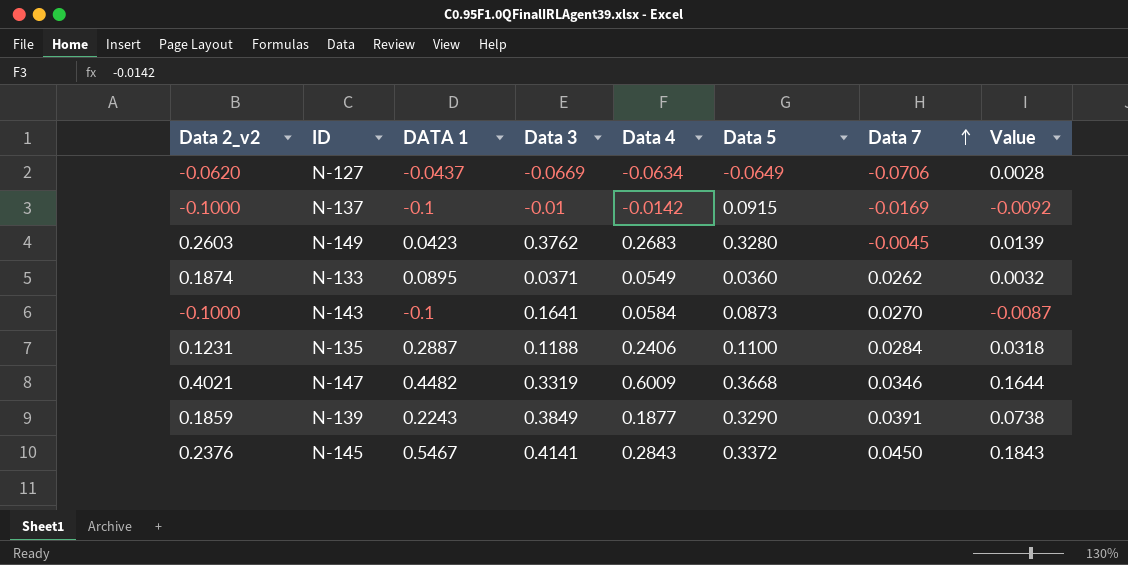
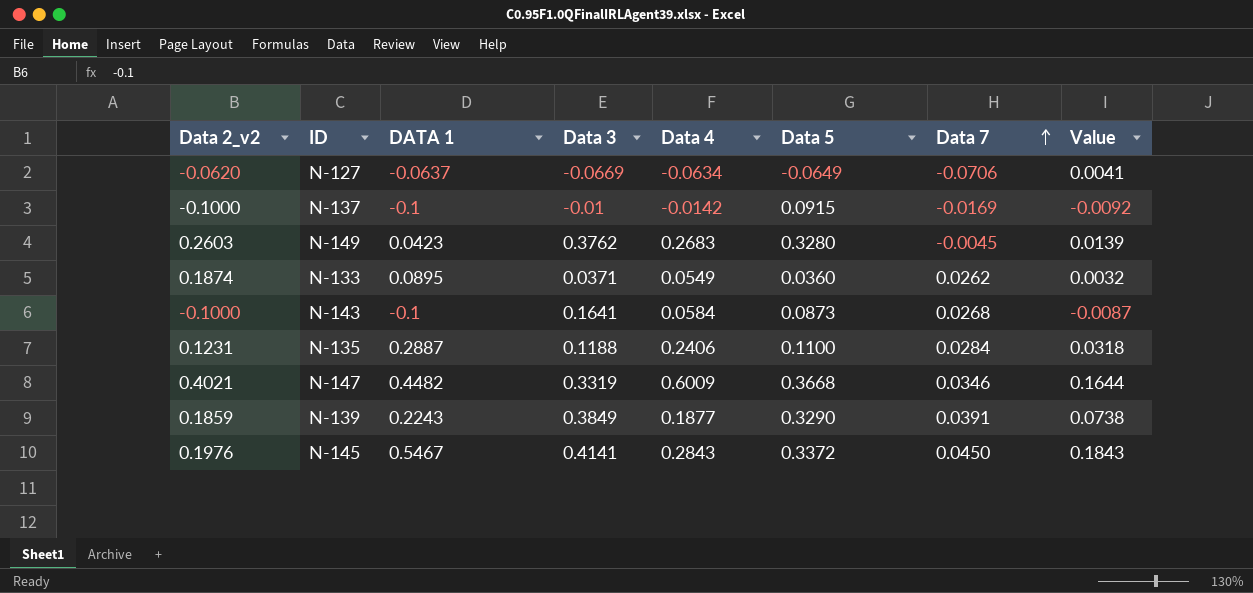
N-127 | DATA 1: -0.0437 -> -0.0637
N-127 | Value: 0.0028 -> 0.0041
N-143 | Data 7: 0.0270 -> 0.0268
N-145 | Data 2_v2: 0.2376 -> 0.1976

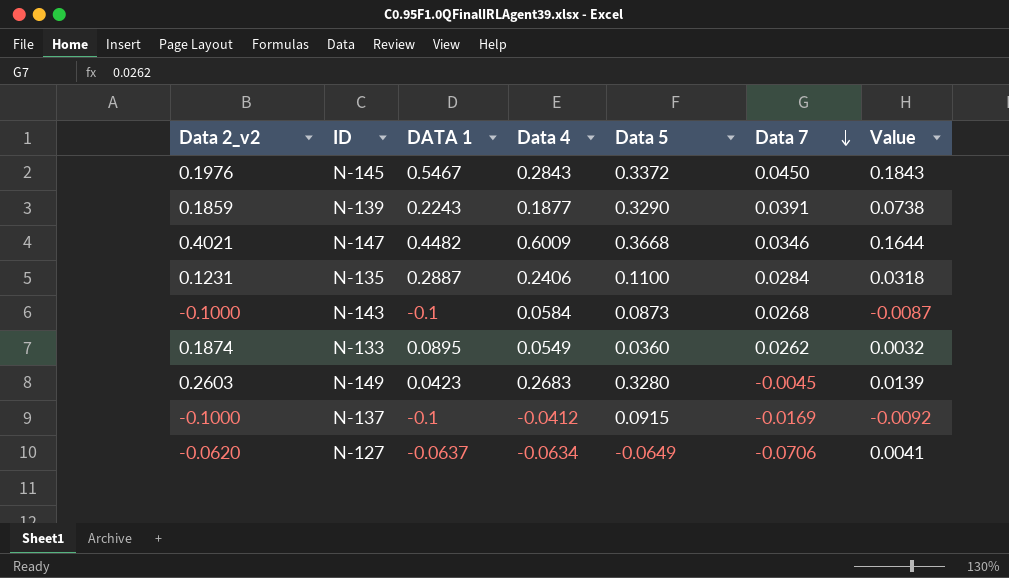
row order: Data 7 ascending -> Data 7 descending
column Data 3 | position: 4 -> none
N-137 | Data 4: -0.0142 -> -0.0412

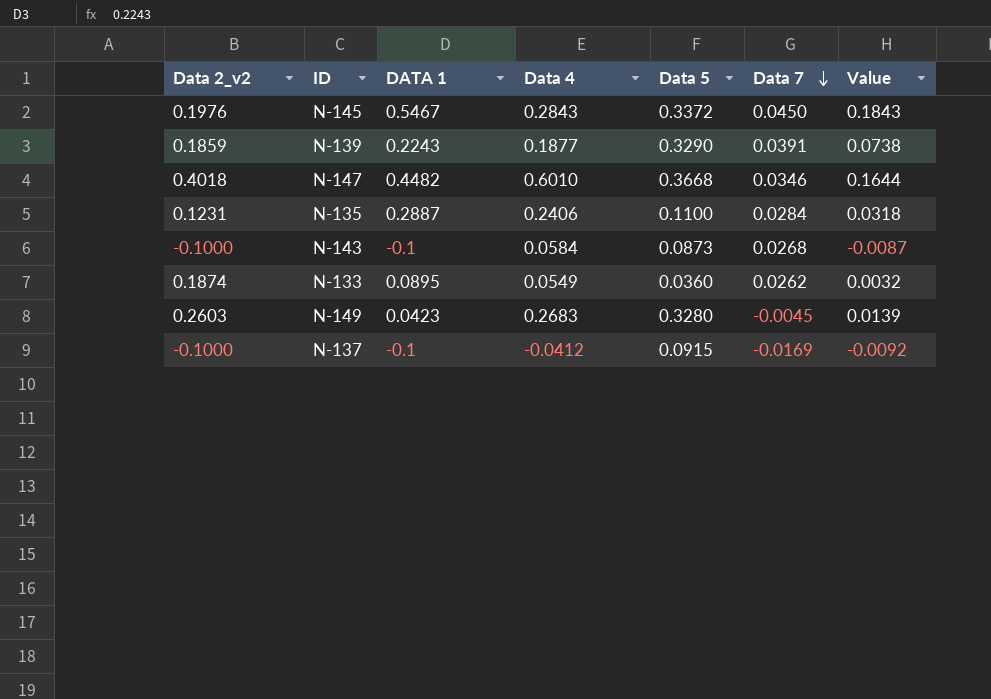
row N-127: -0.0620 | -0.0637 | -0.0634 | -0.0649 | -0.0706 | 0.0041 -> none
N-147 | Data 2_v2: 0.4021 -> 0.4018
N-147 | Data 4: 0.6009 -> 0.6010

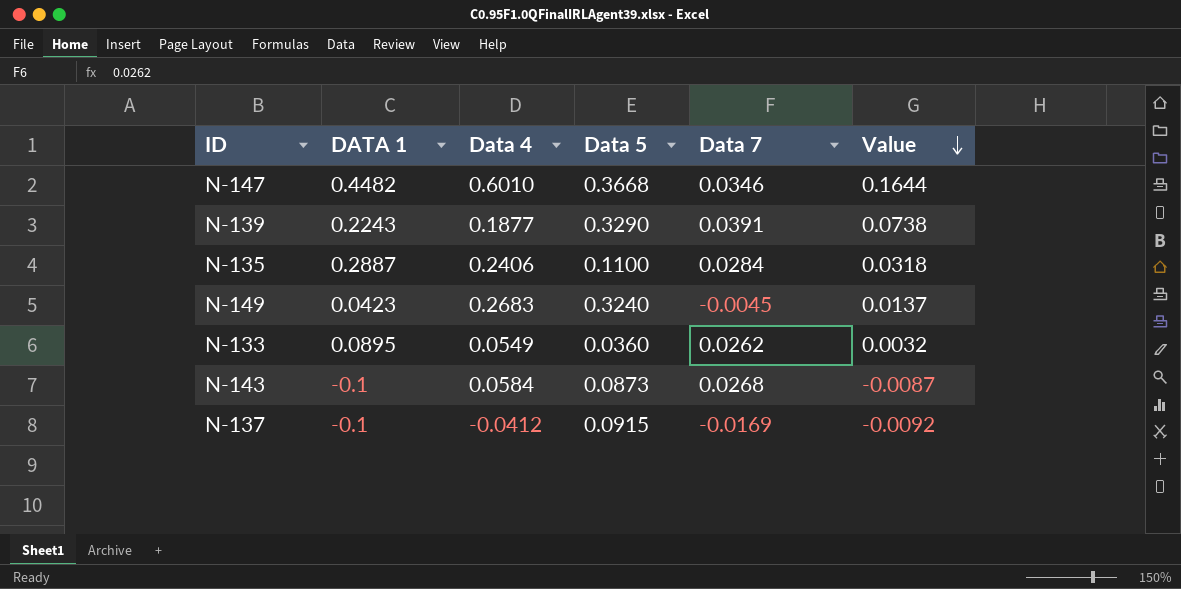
row order: Data 7 descending -> Value descending
column Data 2_v2 | position: 1 -> none
row N-145: 0.1976 | 0.5467 | 0.2843 | 0.3372 | 0.0450 | 0.1843 -> none
N-149 | Data 5: 0.3280 -> 0.3240
N-149 | Value: 0.0139 -> 0.0137

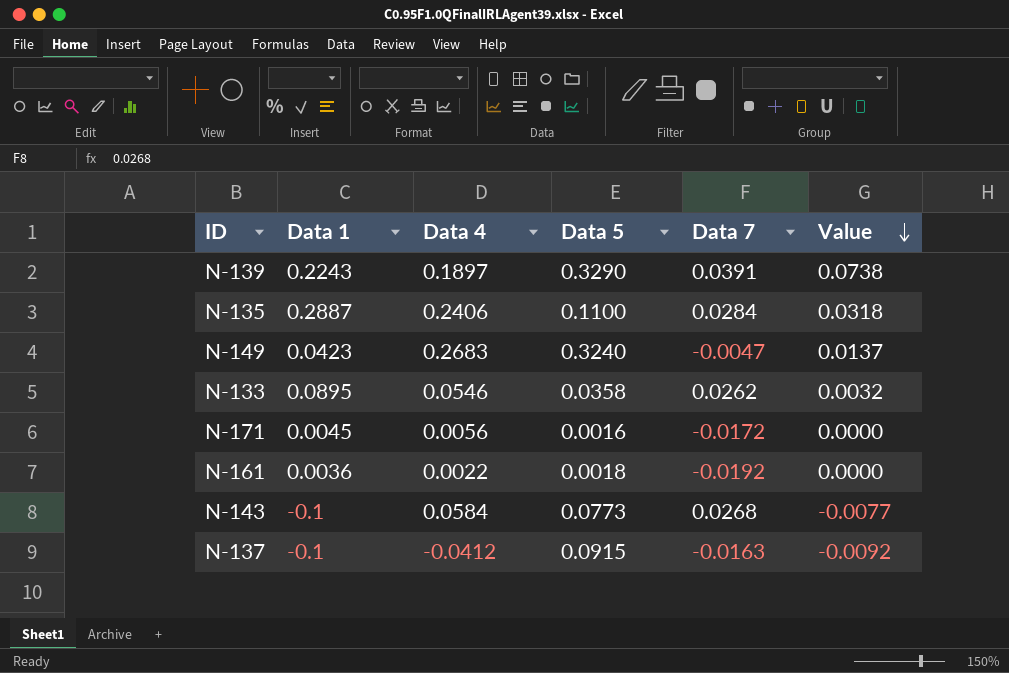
column name: DATA 1 -> Data 1
row N-147: 0.4482 | 0.6010 | 0.3668 | 0.0346 | 0.1644 -> none
N-139 | Data 4: 0.1877 -> 0.1897
N-149 | Data 7: -0.0045 -> -0.0047
N-133 | Data 4: 0.0549 -> 0.0546
N-133 | Data 5: 0.0360 -> 0.0358
row N-171: none -> 0.0045 | 0.0056 | 0.0016 | -0.0172 | 0.0000
row N-161: none -> 0.0036 | 0.0022 | 0.0018 | -0.0192 | 0.0000
N-143 | Data 5: 0.0873 -> 0.0773
N-143 | Value: -0.0087 -> -0.0077
N-137 | Data 7: -0.0169 -> -0.0163

